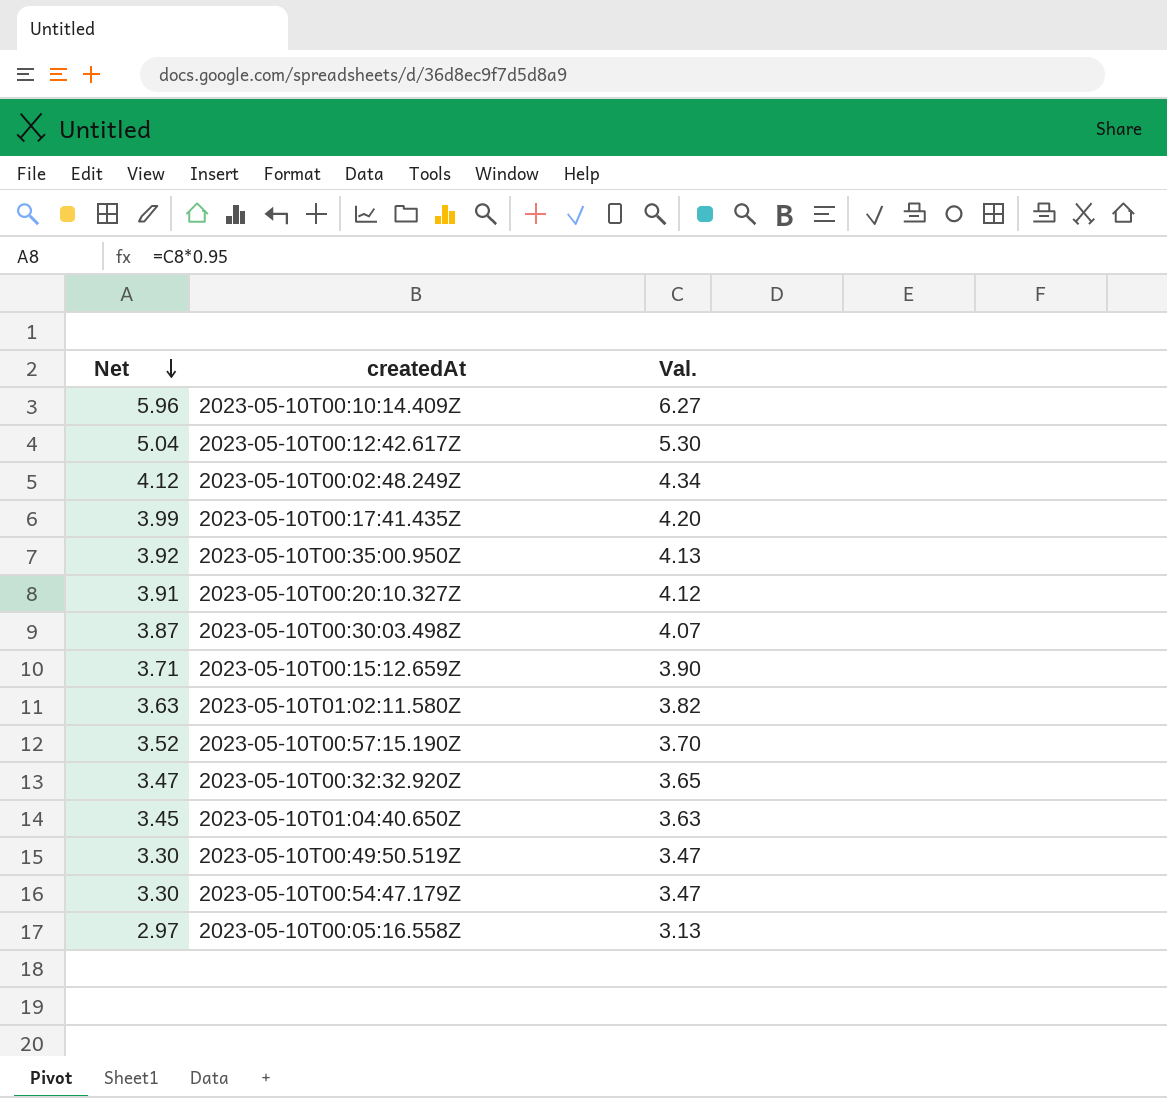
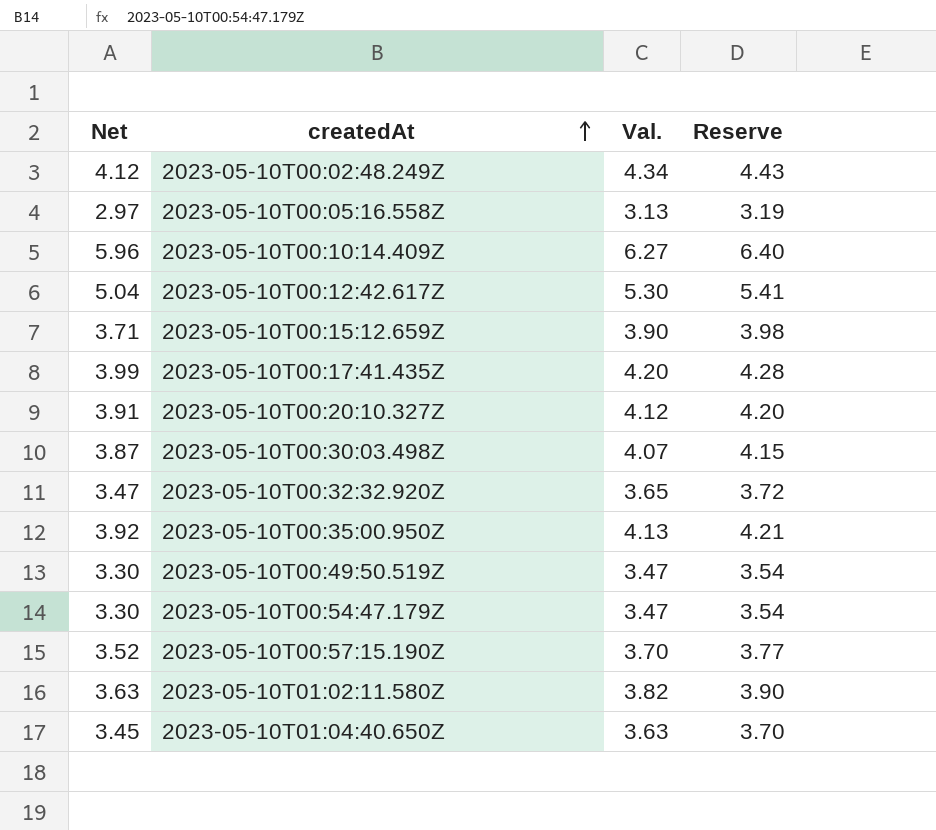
row order: Net descending -> createdAt ascending
column Reserve | formula: none -> [Val.] * 1.02

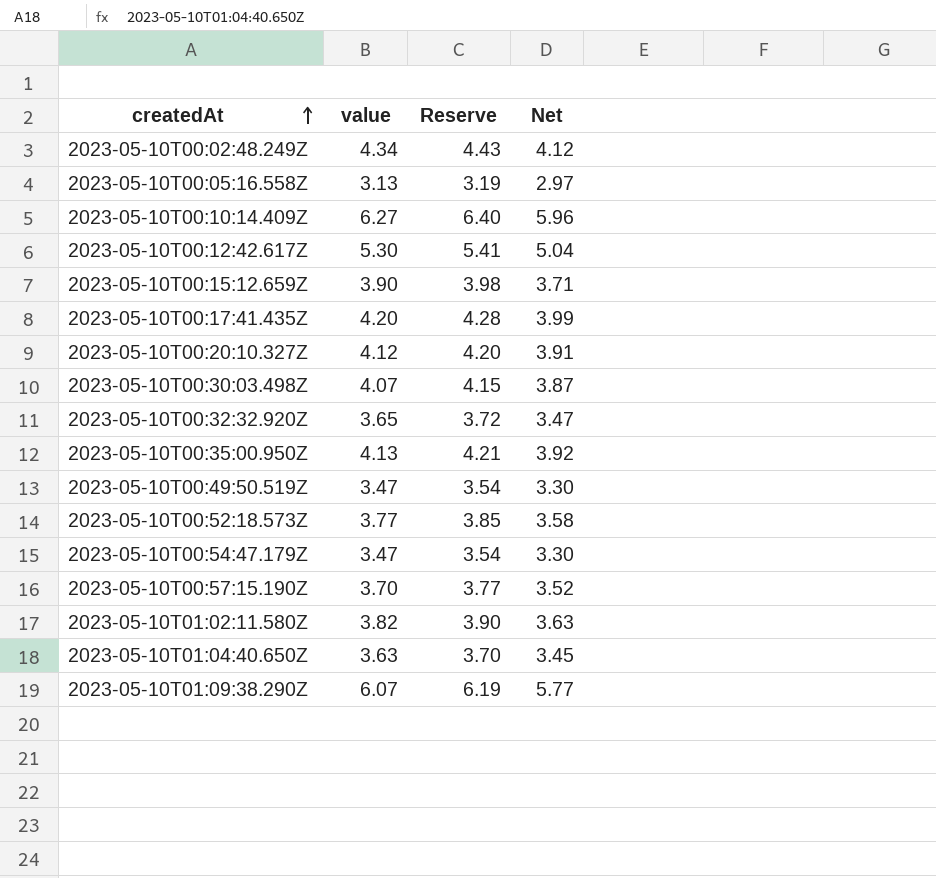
column name: Val. -> value
column Net | position: 1 -> 4
row 2023-05-10T00:52:18.573Z: none -> 3.77 | 3.85 | 3.58
row 2023-05-10T01:09:38.290Z: none -> 6.07 | 6.19 | 5.77

